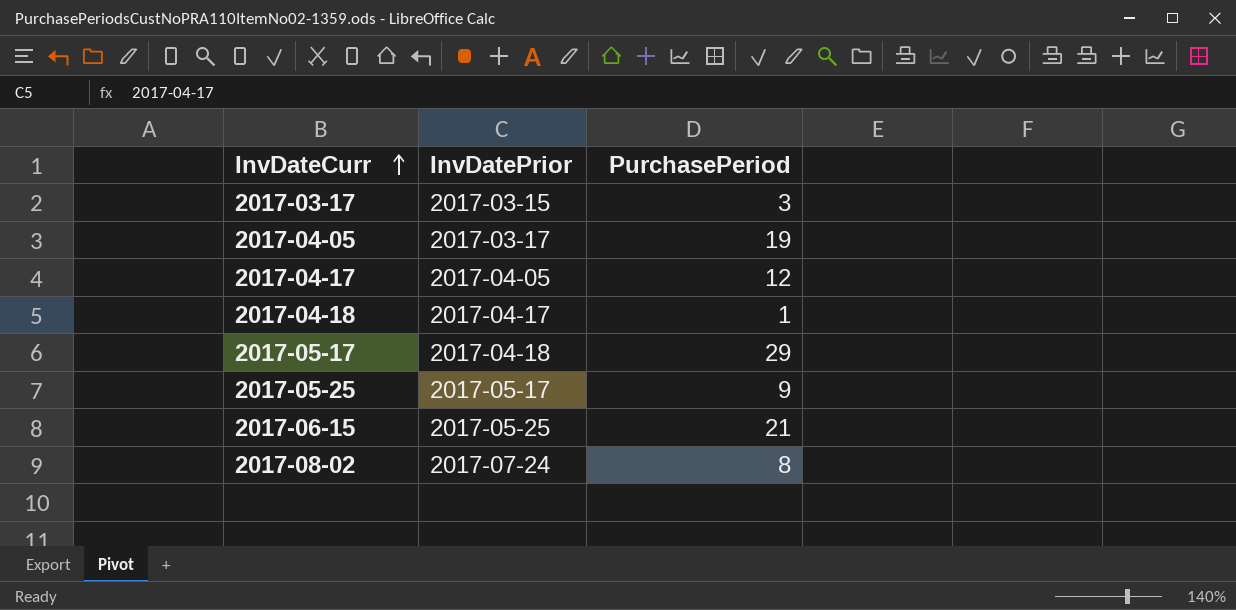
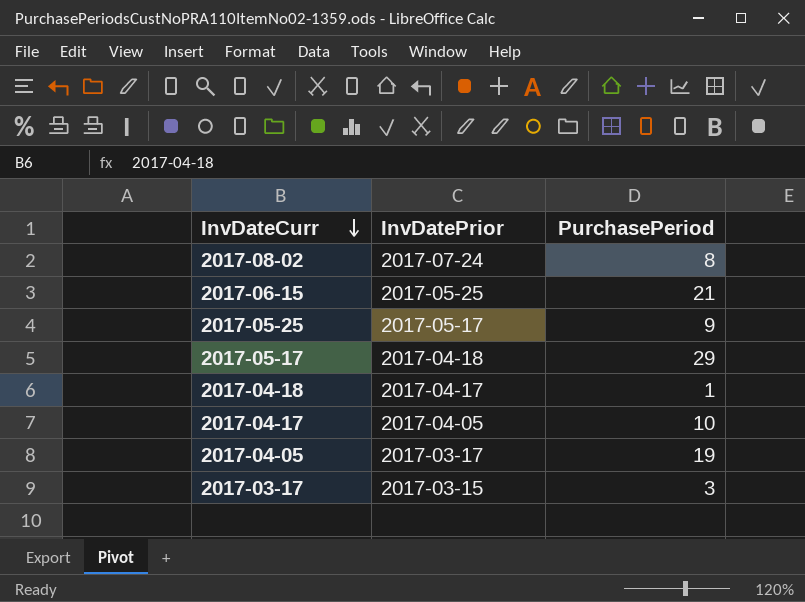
row order: InvDateCurr ascending -> InvDateCurr descending
2017-04-17 | PurchasePeriod: 12 -> 10

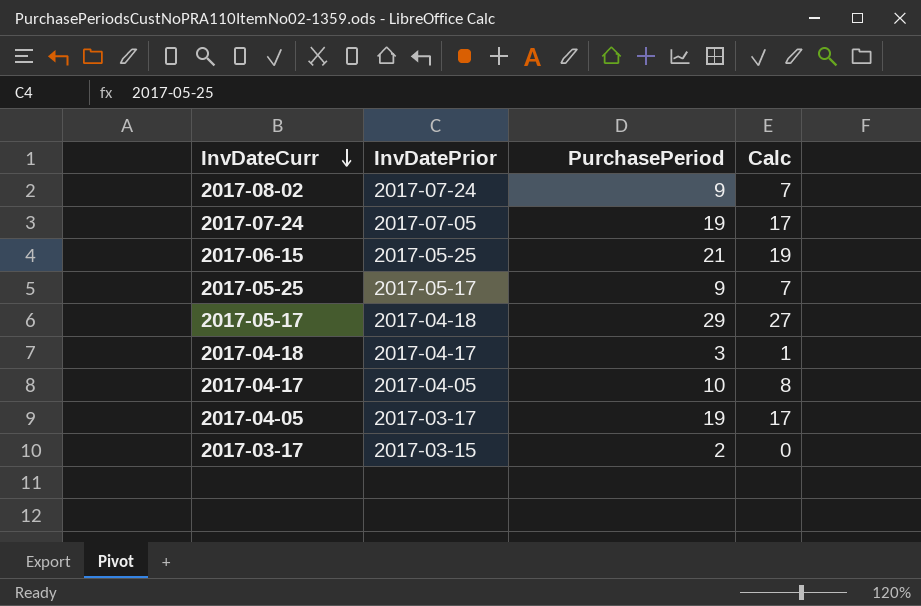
column Calc | formula: none -> [PurchasePeriod] - 2
2017-08-02 | PurchasePeriod: 8 -> 9
row 2017-07-24: none -> 2017-07-05 | 19 | 17
2017-04-18 | PurchasePeriod: 1 -> 3
2017-03-17 | PurchasePeriod: 3 -> 2

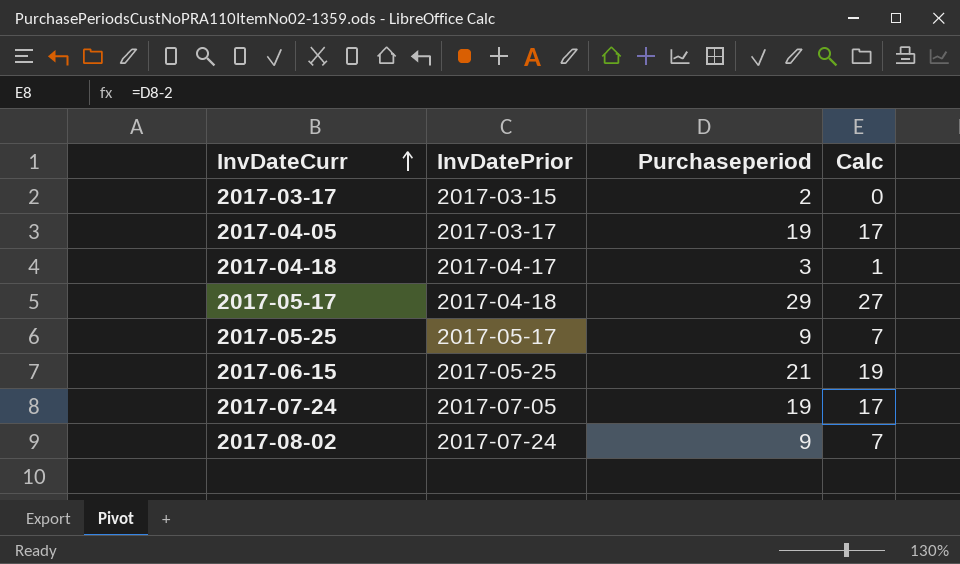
row order: InvDateCurr descending -> InvDateCurr ascending
column name: PurchasePeriod -> Purchaseperiod
row 2017-04-17: 2017-04-05 | 10 | 8 -> none

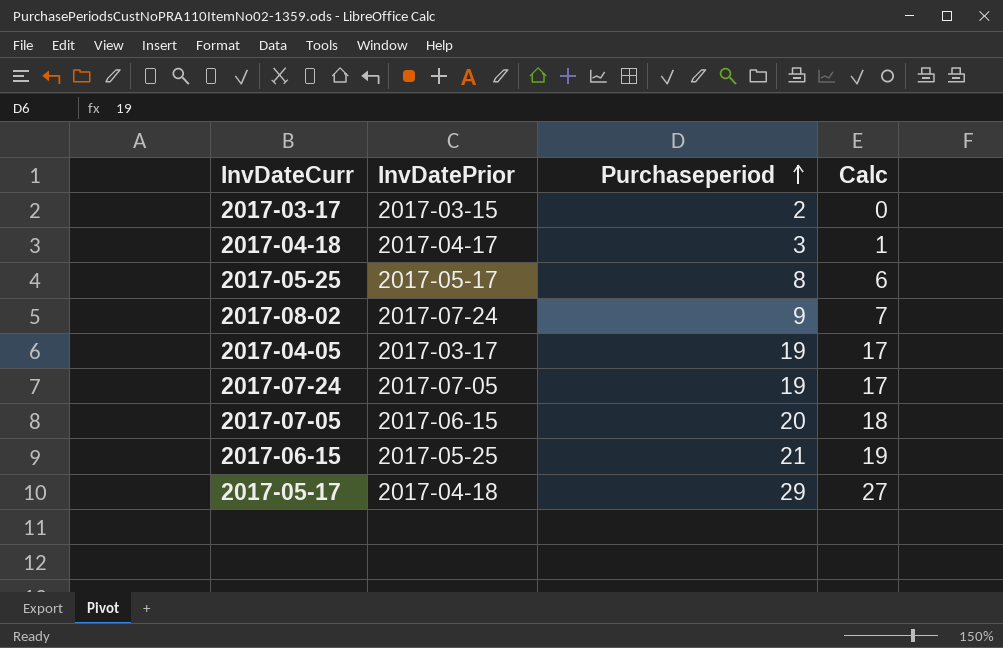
row order: InvDateCurr ascending -> Purchaseperiod ascending
2017-05-25 | Purchaseperiod: 9 -> 8
2017-05-25 | Calc: 7 -> 6
row 2017-07-05: none -> 2017-06-15 | 20 | 18

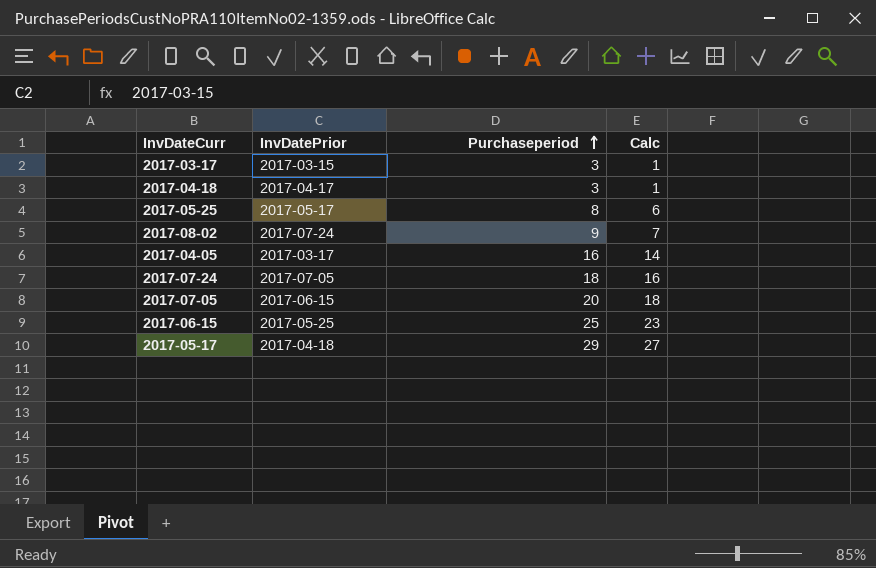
2017-03-17 | Purchaseperiod: 2 -> 3
2017-03-17 | Calc: 0 -> 1
2017-04-05 | Purchaseperiod: 19 -> 16
2017-04-05 | Calc: 17 -> 14
2017-07-24 | Purchaseperiod: 19 -> 18
2017-07-24 | Calc: 17 -> 16
2017-06-15 | Purchaseperiod: 21 -> 25
2017-06-15 | Calc: 19 -> 23

